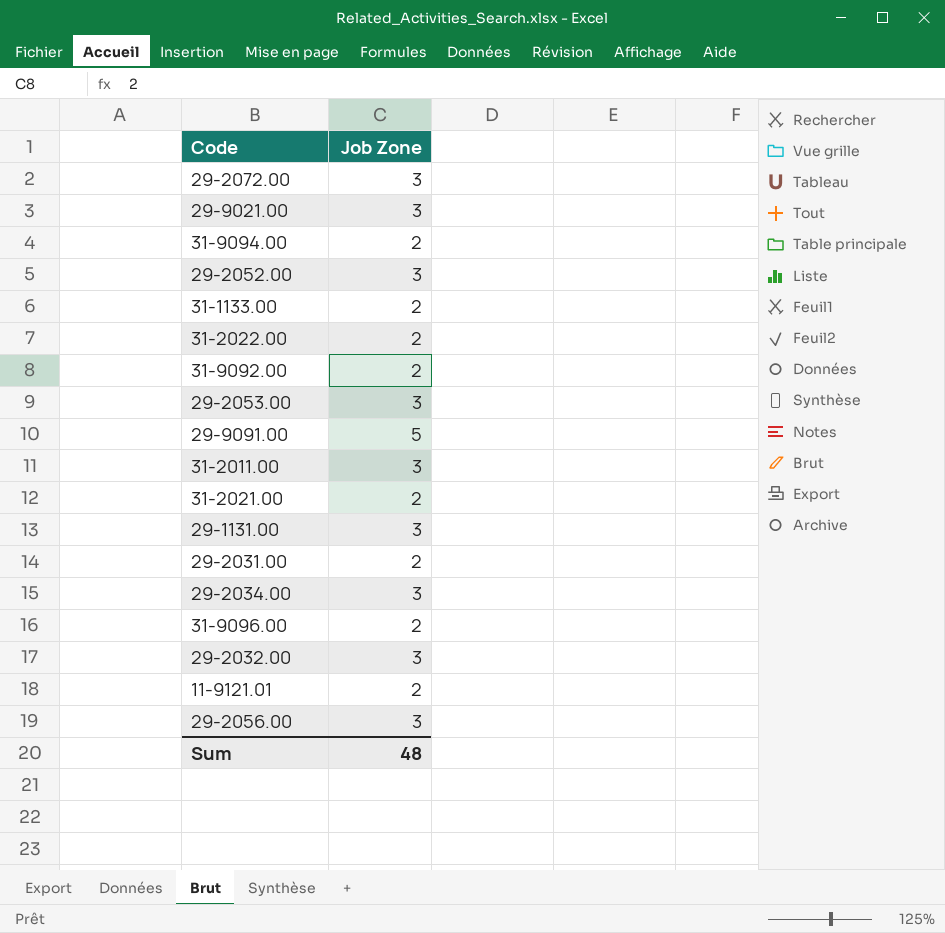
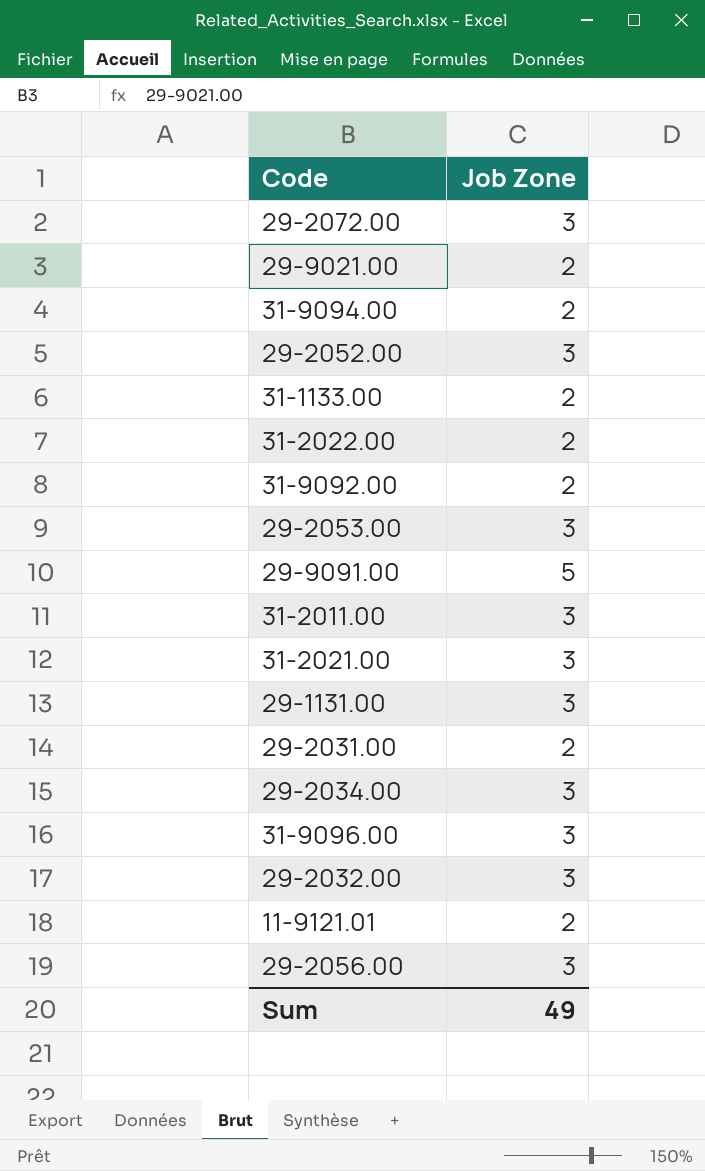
29-9021.00 | Job Zone: 3 -> 2
31-2021.00 | Job Zone: 2 -> 3
31-9096.00 | Job Zone: 2 -> 3
Sum | Job Zone: 48 -> 49

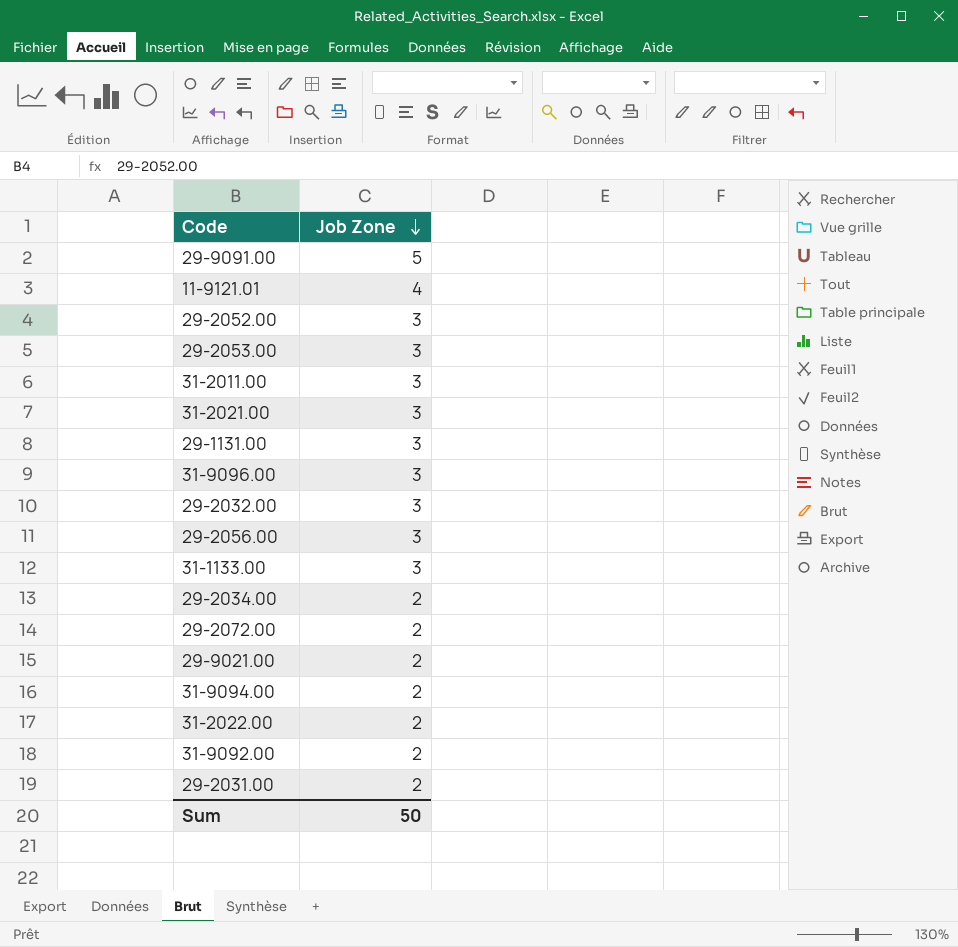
row order: none -> Job Zone descending
11-9121.01 | Job Zone: 2 -> 4
31-1133.00 | Job Zone: 2 -> 3
29-2034.00 | Job Zone: 3 -> 2
29-2072.00 | Job Zone: 3 -> 2
Sum | Job Zone: 49 -> 50

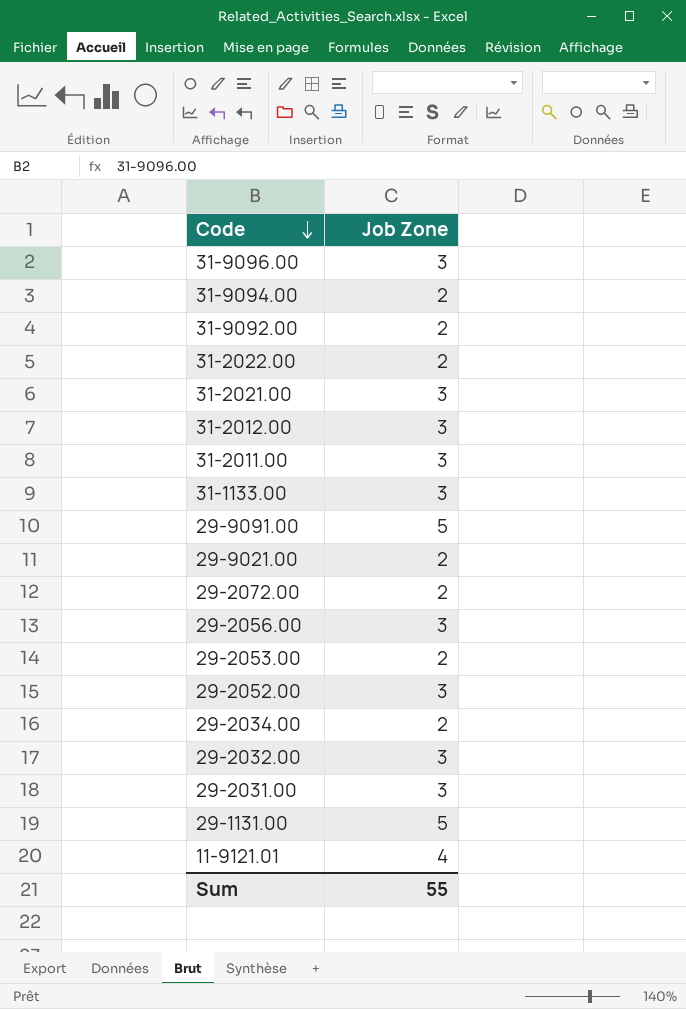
row order: Job Zone descending -> Code descending
row 31-2012.00: none -> 3
29-2053.00 | Job Zone: 3 -> 2
29-2031.00 | Job Zone: 2 -> 3
29-1131.00 | Job Zone: 3 -> 5
Sum | Job Zone: 50 -> 55

